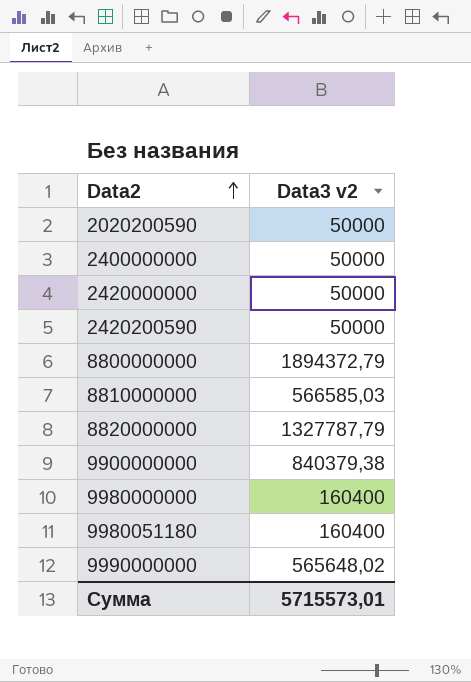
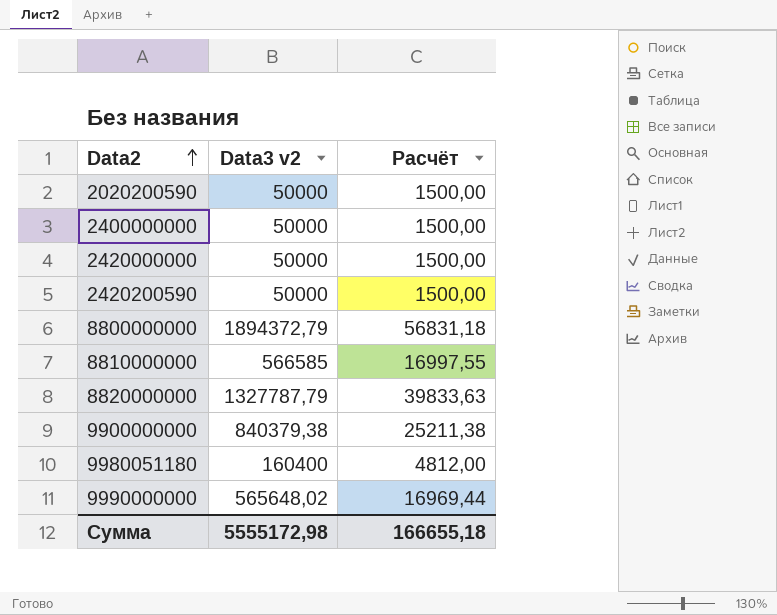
column Расчёт | formula: none -> [Data3 v2] * 0,03
row 9980000000: 160400 -> none
8810000000 | Data3 v2: 566585,03 -> 566585
Сумма | Data3 v2: 5715573,01 -> 5555172,98

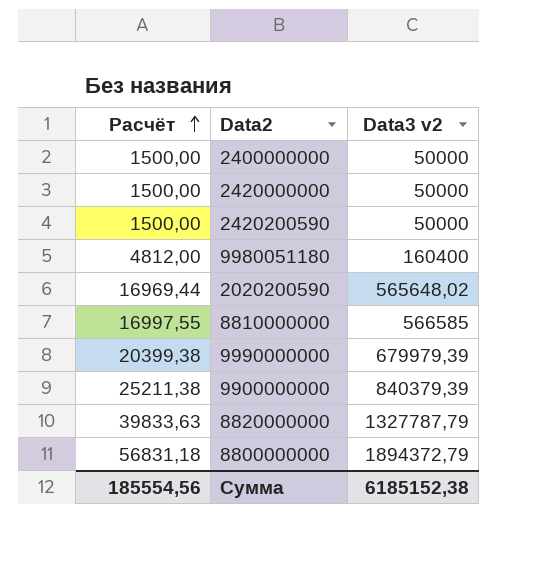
row order: Data2 ascending -> Расчёт ascending
column Расчёт | position: 3 -> 1
2020200590 | Расчёт: 1500,00 -> 16969,44
2020200590 | Data3 v2: 50000 -> 565648,02
9990000000 | Расчёт: 16969,44 -> 20399,38
9990000000 | Data3 v2: 565648,02 -> 679979,39
9900000000 | Data3 v2: 840379,38 -> 840379,39
Сумма | Расчёт: 166655,18 -> 185554,56
Сумма | Data3 v2: 5555172,98 -> 6185152,38

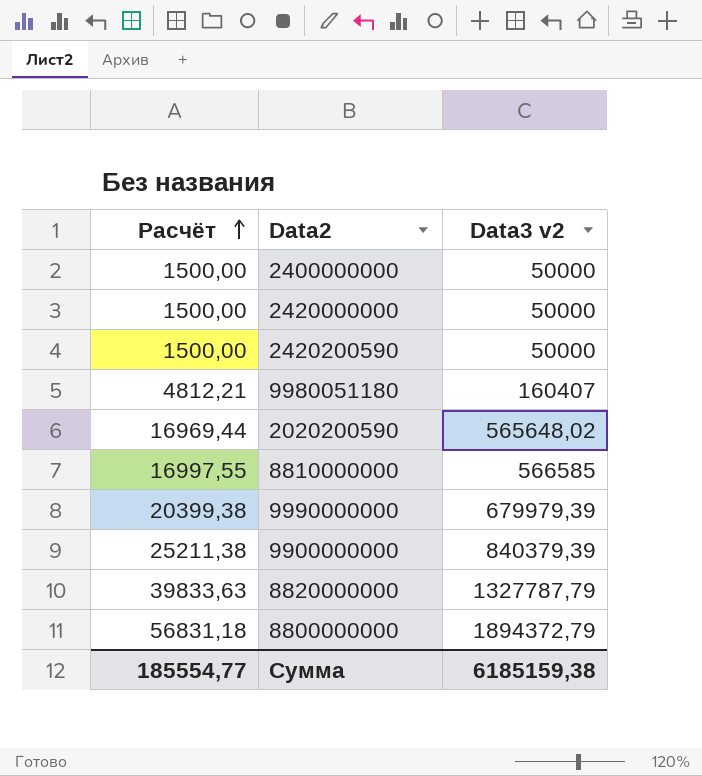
9980051180 | Расчёт: 4812,00 -> 4812,21
9980051180 | Data3 v2: 160400 -> 160407
Сумма | Расчёт: 185554,56 -> 185554,77
Сумма | Data3 v2: 6185152,38 -> 6185159,38

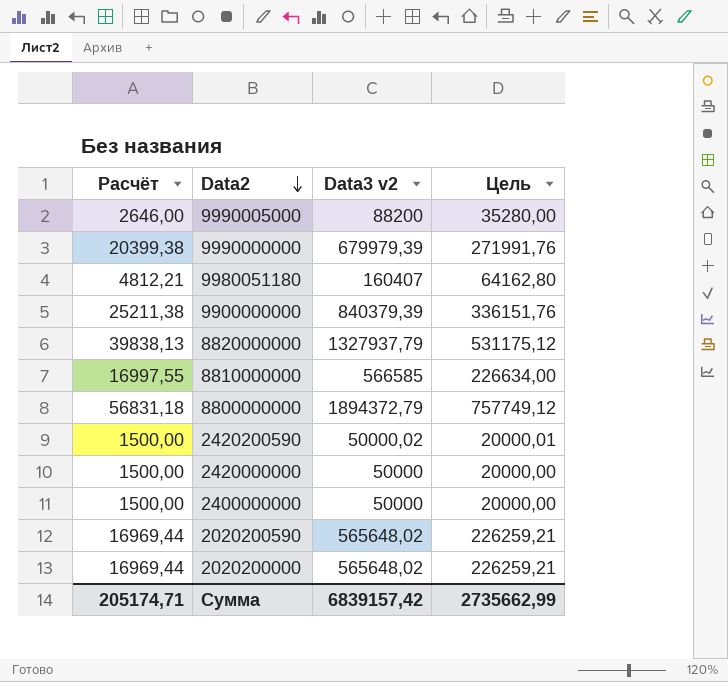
row order: Расчёт ascending -> Data2 descending
column Цель | formula: none -> [Data3 v2] * 0,4
row 9990005000: none -> 2646,00 | 88200 | 35280,00
8820000000 | Расчёт: 39833,63 -> 39838,13
8820000000 | Data3 v2: 1327787,79 -> 1327937,79
2420200590 | Data3 v2: 50000 -> 50000,02
row 2020200000: none -> 16969,44 | 565648,02 | 226259,21
Сумма | Расчёт: 185554,77 -> 205174,71
Сумма | Data3 v2: 6185159,38 -> 6839157,42

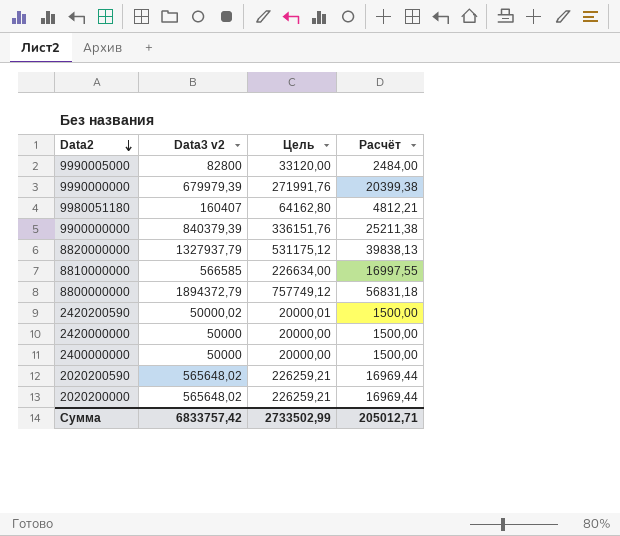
column Расчёт | position: 1 -> 4
9990005000 | Data3 v2: 88200 -> 82800
9990005000 | Цель: 35280,00 -> 33120,00
9990005000 | Расчёт: 2646,00 -> 2484,00
Сумма | Data3 v2: 6839157,42 -> 6833757,42
Сумма | Цель: 2735662,99 -> 2733502,99
Сумма | Расчёт: 205174,71 -> 205012,71

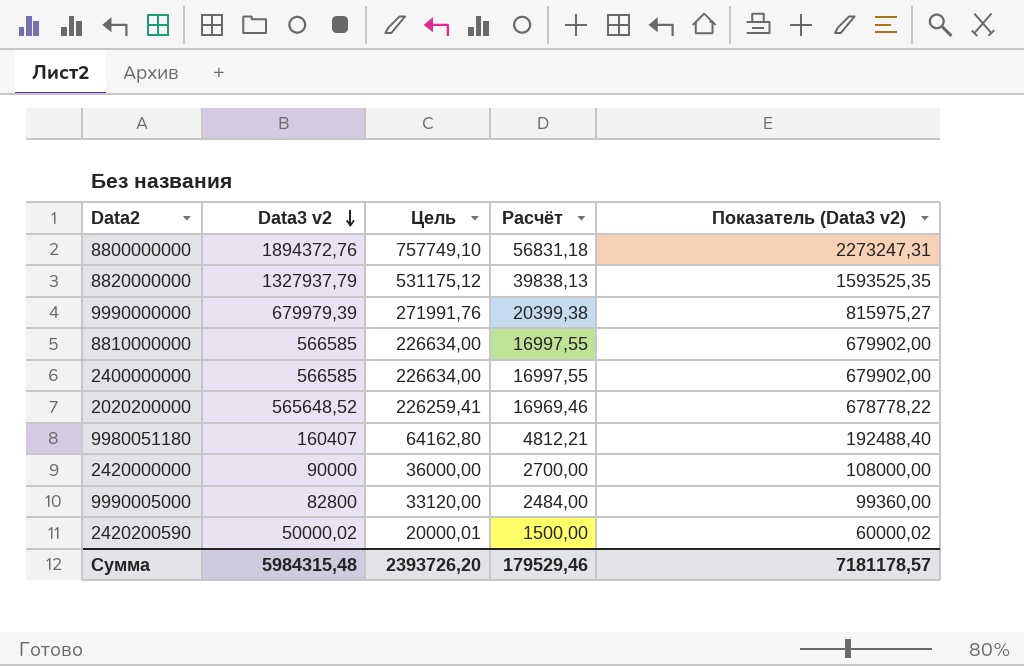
row order: Data2 descending -> Data3 v2 descending
column Показатель (Data3 v2) | formula: none -> [Data3 v2] * 1,2
row 9900000000: 840379,39 | 336151,76 | 25211,38 -> none
row 2020200590: 565648,02 | 226259,21 | 16969,44 -> none
8800000000 | Data3 v2: 1894372,79 -> 1894372,76
8800000000 | Цель: 757749,12 -> 757749,10
2400000000 | Data3 v2: 50000 -> 566585
2400000000 | Цель: 20000,00 -> 226634,00
2400000000 | Расчёт: 1500,00 -> 16997,55
2020200000 | Data3 v2: 565648,02 -> 565648,52
2020200000 | Цель: 226259,21 -> 226259,41
2020200000 | Расчёт: 16969,44 -> 16969,46
2420000000 | Data3 v2: 50000 -> 90000
2420000000 | Цель: 20000,00 -> 36000,00
2420000000 | Расчёт: 1500,00 -> 2700,00
Сумма | Data3 v2: 6833757,42 -> 5984315,48
Сумма | Цель: 2733502,99 -> 2393726,20
Сумма | Расчёт: 205012,71 -> 179529,46

